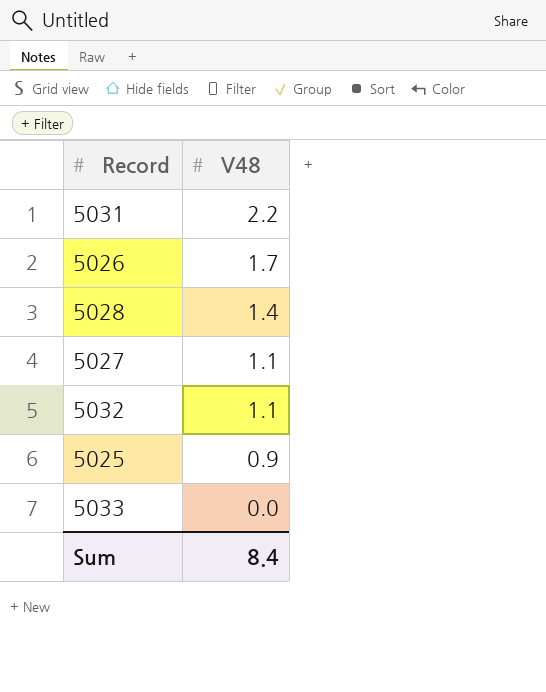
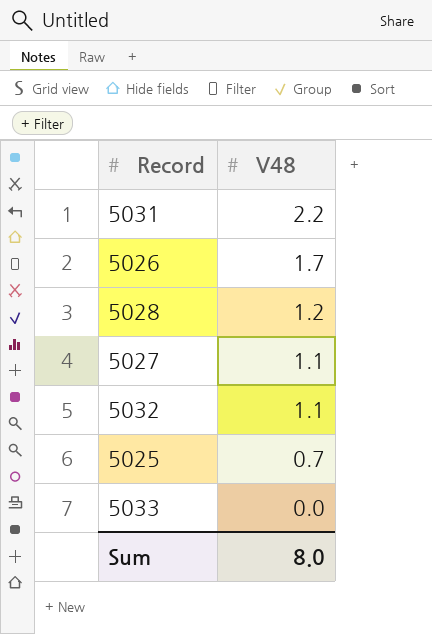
5028 | V48: 1.4 -> 1.2
5025 | V48: 0.9 -> 0.7
Sum | V48: 8.4 -> 8.0

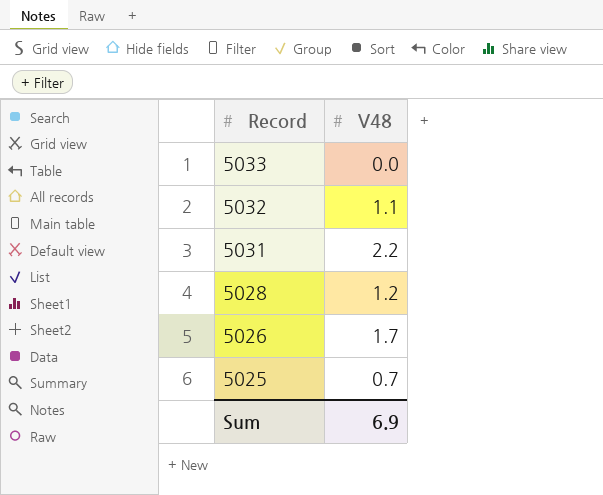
row order: V48 descending -> Record descending
row 5027: 1.1 -> none
Sum | V48: 8.0 -> 6.9

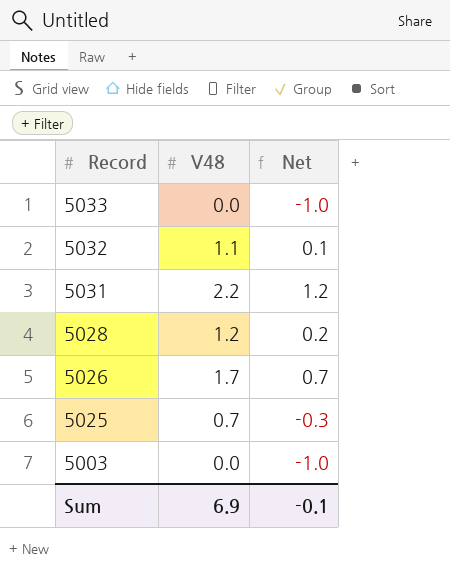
column Net | formula: none -> [V48] - 1
row 5003: none -> 0.0 | -1.0

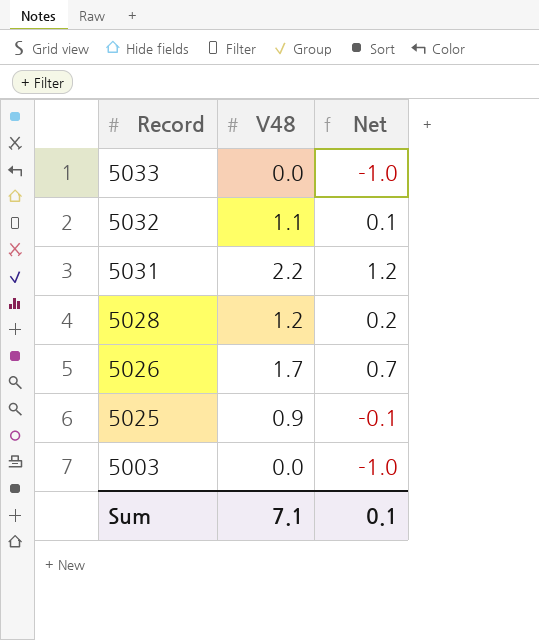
5025 | V48: 0.7 -> 0.9
5025 | Net: -0.3 -> -0.1
Sum | V48: 6.9 -> 7.1
Sum | Net: -0.1 -> 0.1

